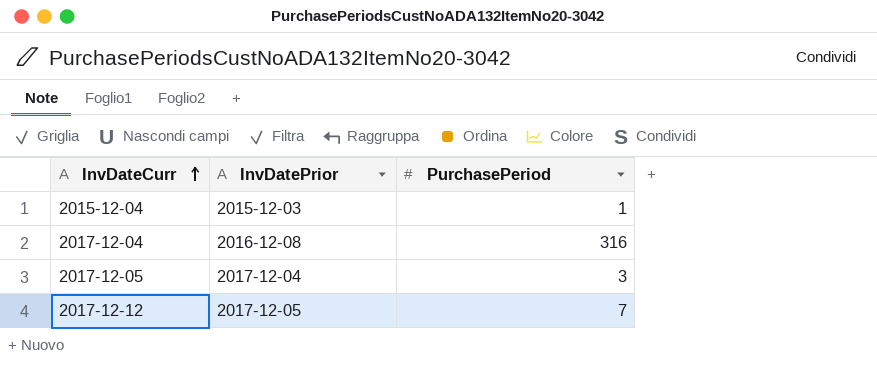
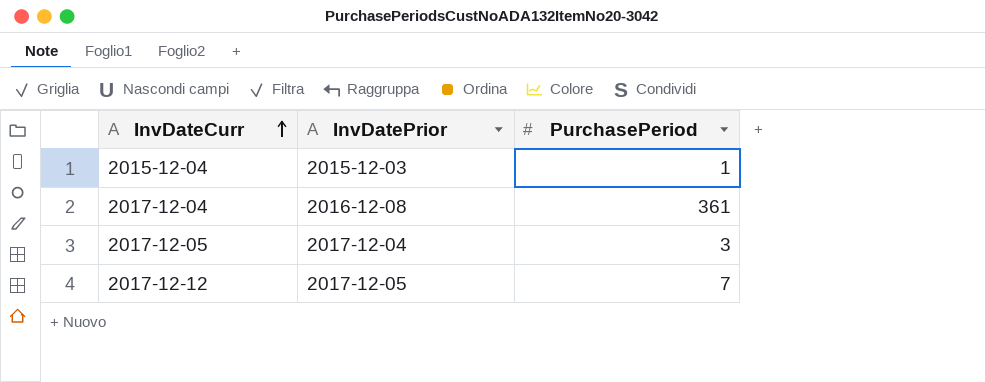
2017-12-04 | PurchasePeriod: 316 -> 361

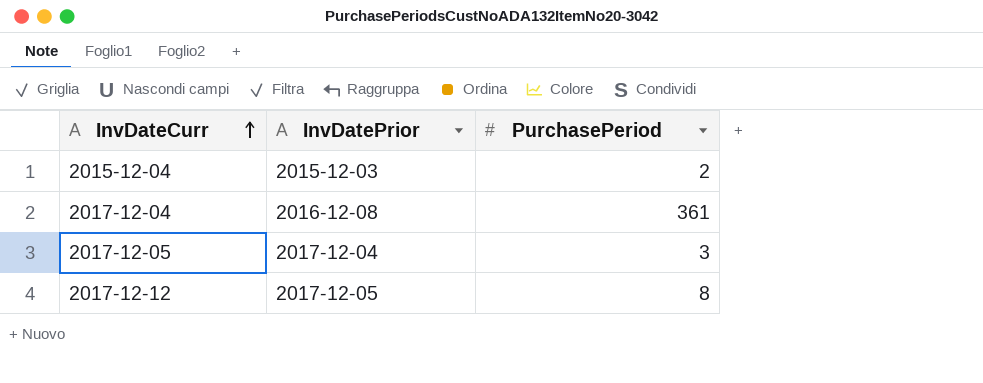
2015-12-04 | PurchasePeriod: 1 -> 2
2017-12-12 | PurchasePeriod: 7 -> 8

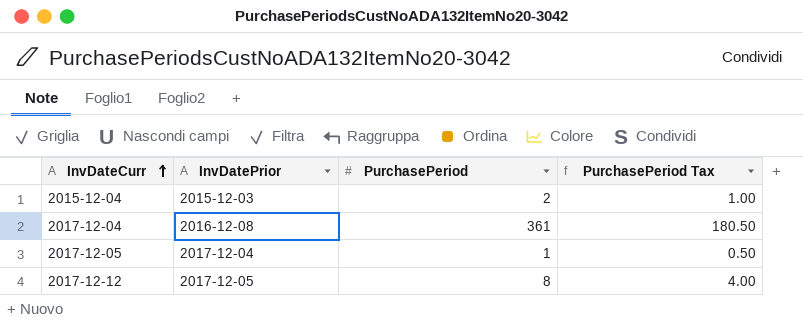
column PurchasePeriod Tax | formula: none -> [PurchasePeriod] * 0.5
2017-12-05 | PurchasePeriod: 3 -> 1

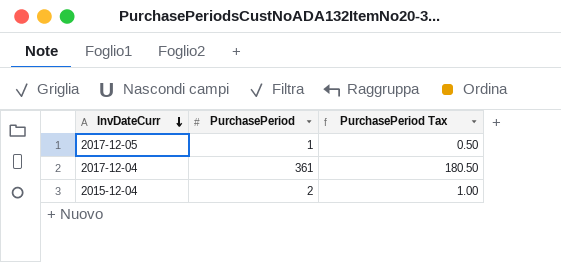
row order: InvDateCurr ascending -> InvDateCurr descending
column InvDatePrior | position: 2 -> none
row 2017-12-12: 2017-12-05 | 8 | 4.00 -> none

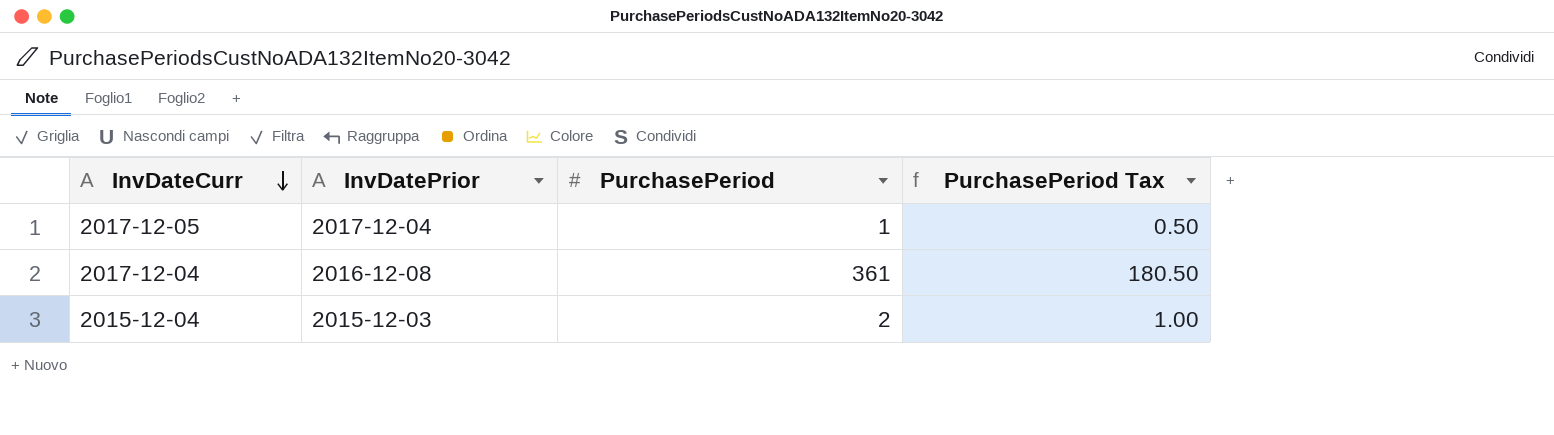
column InvDatePrior | position: none -> 2

